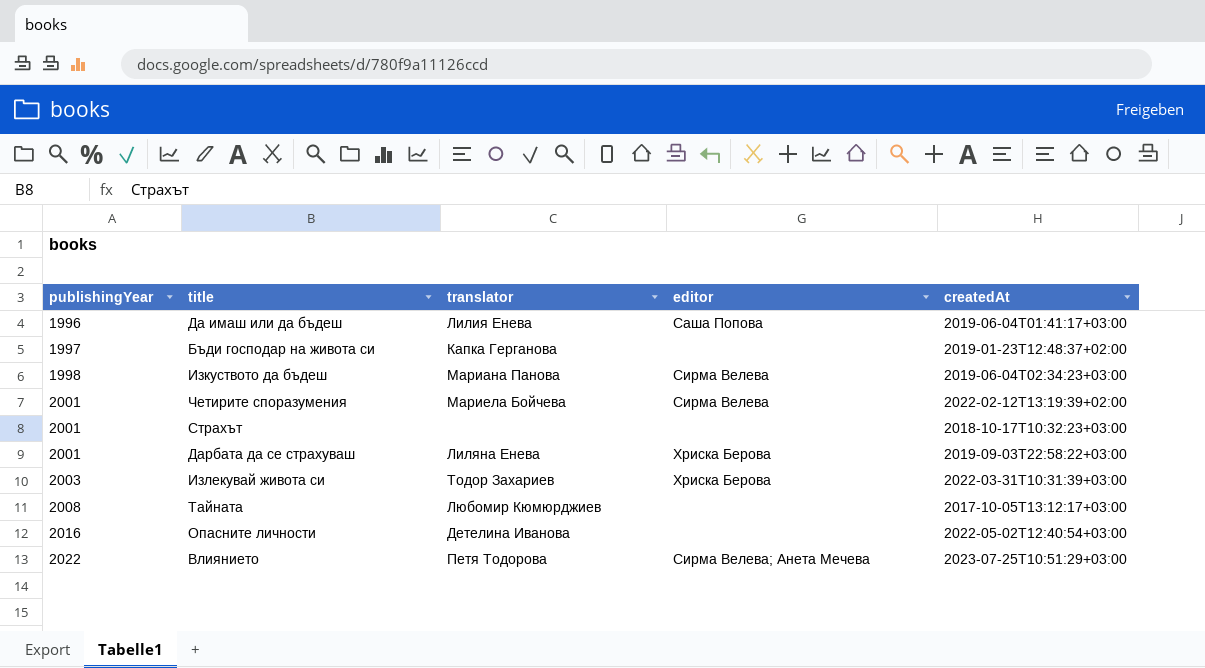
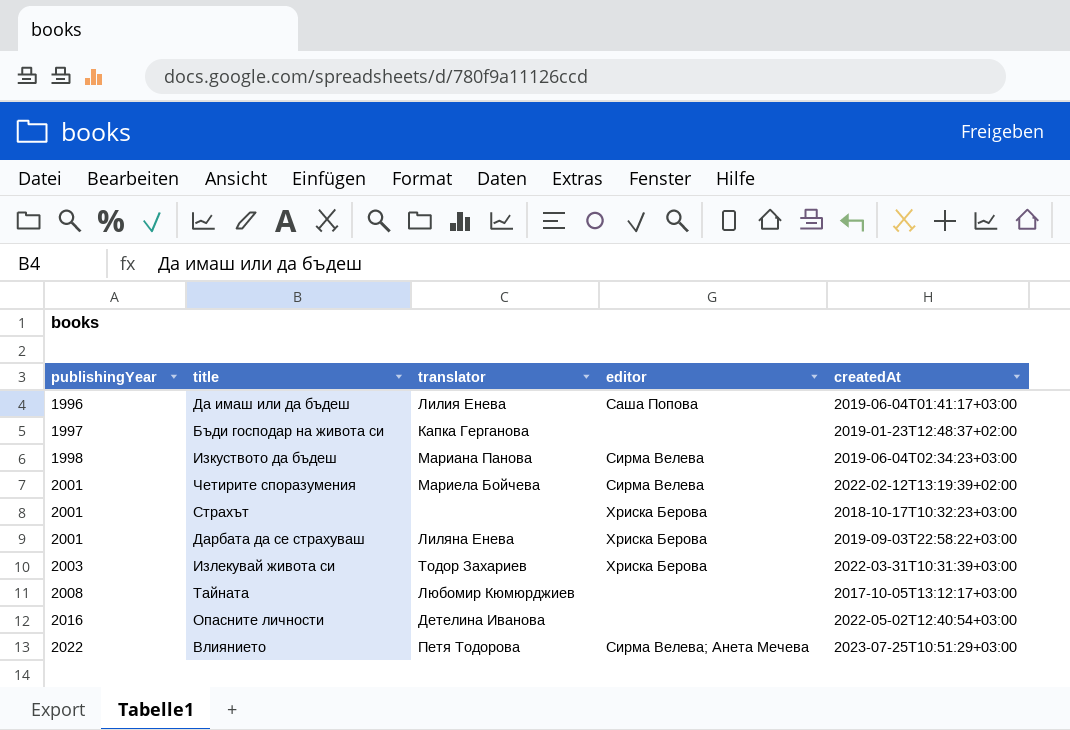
Страхът | editor: none -> Хриска Берова

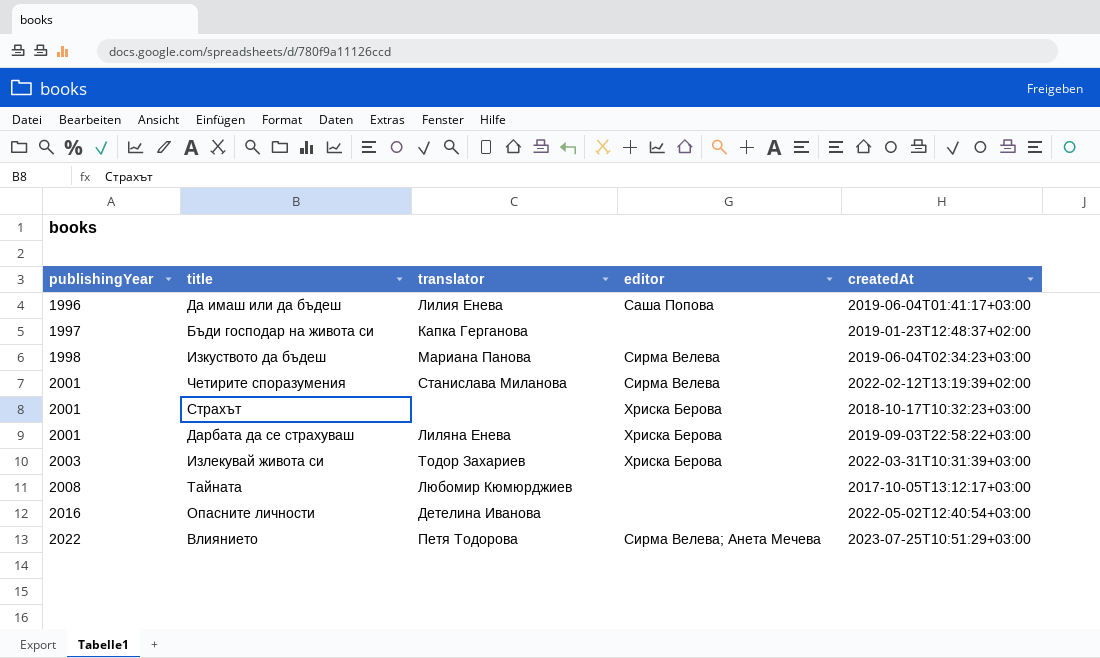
Четирите споразумения | translator: Мариела Бойчева -> Станислава Миланова

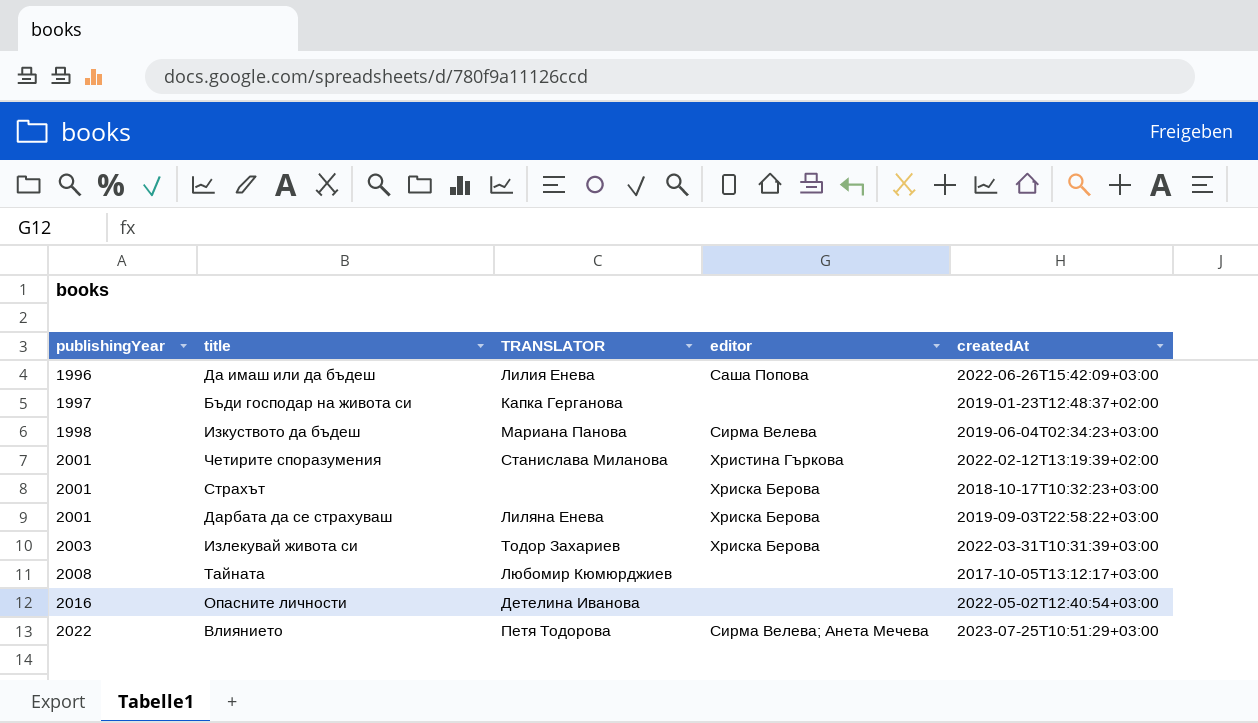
column name: translator -> TRANSLATOR
Да имаш или да бъдеш | createdAt: 2019-06-04T01:41:17+03:00 -> 2022-06-26T15:42:09+03:00
Четирите споразумения | editor: Сирма Велева -> Христина Гъркова

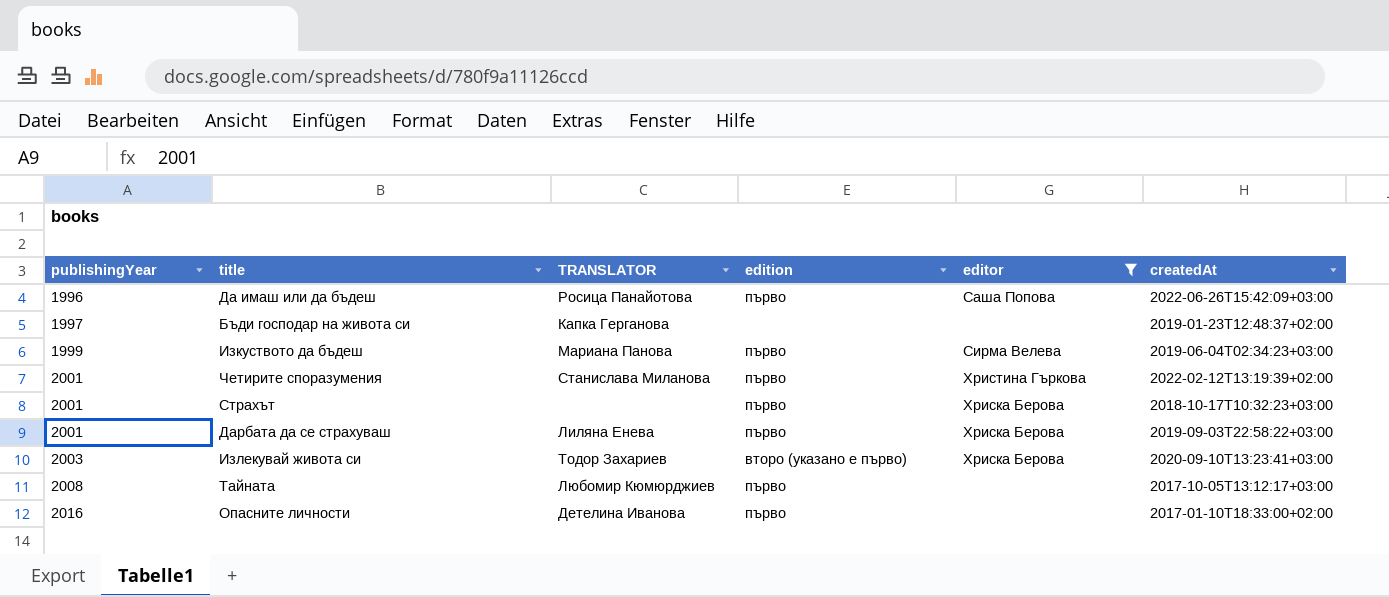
filter: none -> editor != Сирма Велева; Анета Мечева
column edition | position: none -> 4
Да имаш или да бъдеш | TRANSLATOR: Лилия Енева -> Росица Панайотова
Изкуството да бъдеш | publishingYear: 1998 -> 1999
Излекувай живота си | createdAt: 2022-03-31T10:31:39+03:00 -> 2020-09-10T13:23:41+03:00
Опасните личности | createdAt: 2022-05-02T12:40:54+03:00 -> 2017-01-10T18:33:00+02:00

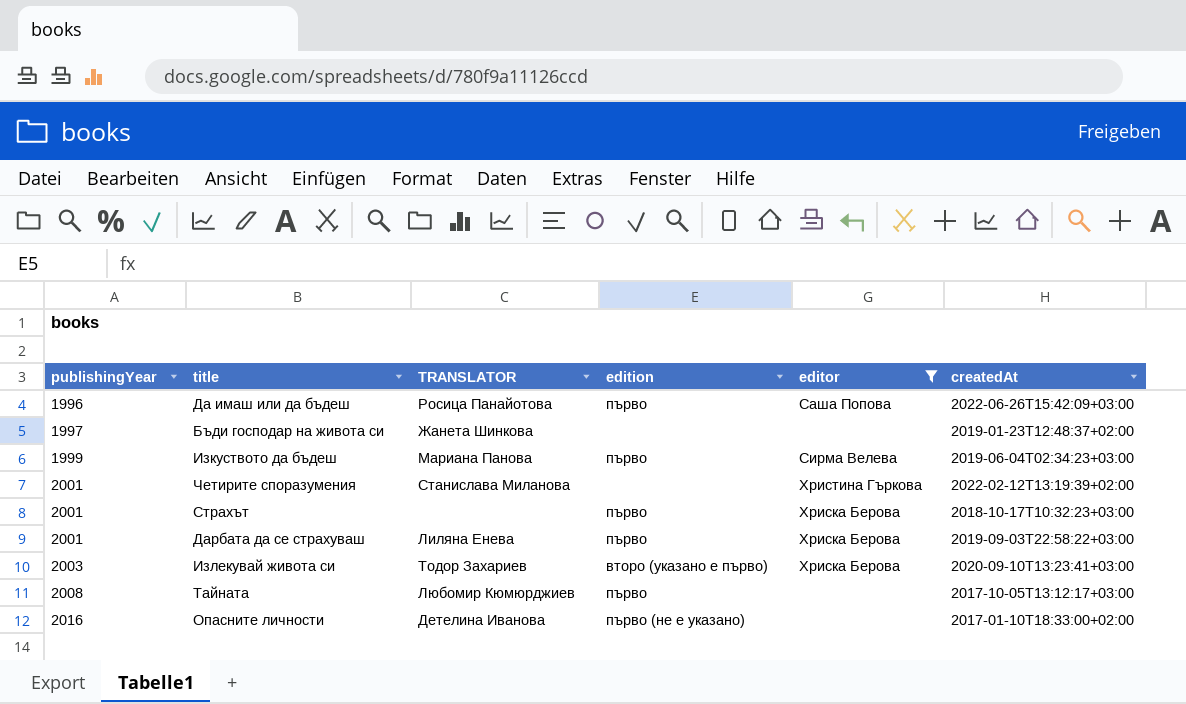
Бъди господар на живота си | TRANSLATOR: Капка Герганова -> Жанета Шинкова
Четирите споразумения | edition: първо -> none
Опасните личности | edition: първо -> първо (не е указано)

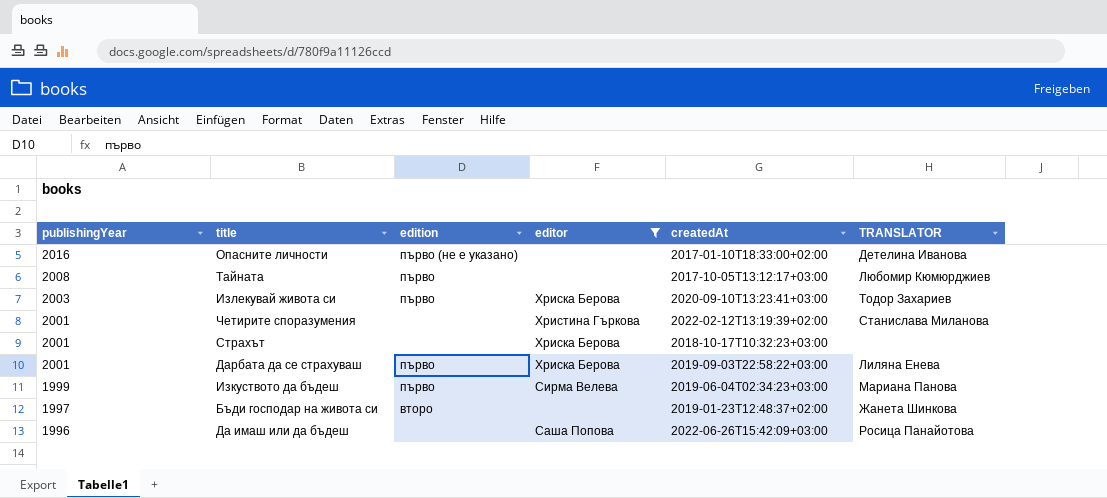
row order: publishingYear ascending -> publishingYear descending
column TRANSLATOR | position: 3 -> 6
Излекувай живота си | edition: второ (указано е първо) -> първо
Страхът | edition: първо -> none
Бъди господар на живота си | edition: none -> второ
Да имаш или да бъдеш | edition: първо -> none

